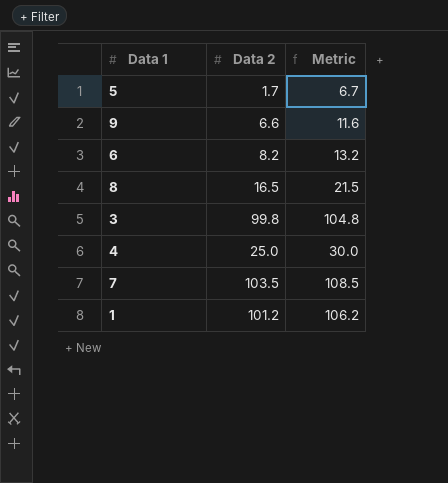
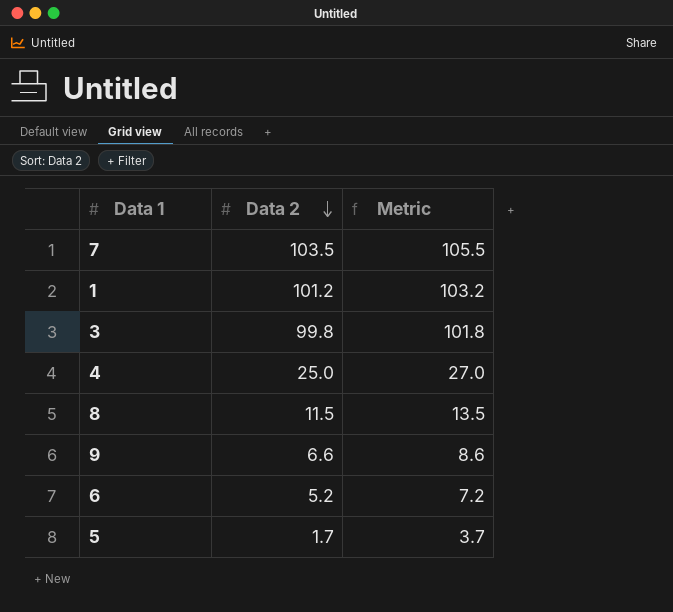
row order: none -> Data 2 descending
column Metric | formula: [Data 2] + 5 -> [Data 2] + 2
8 | Data 2: 16.5 -> 11.5
6 | Data 2: 8.2 -> 5.2

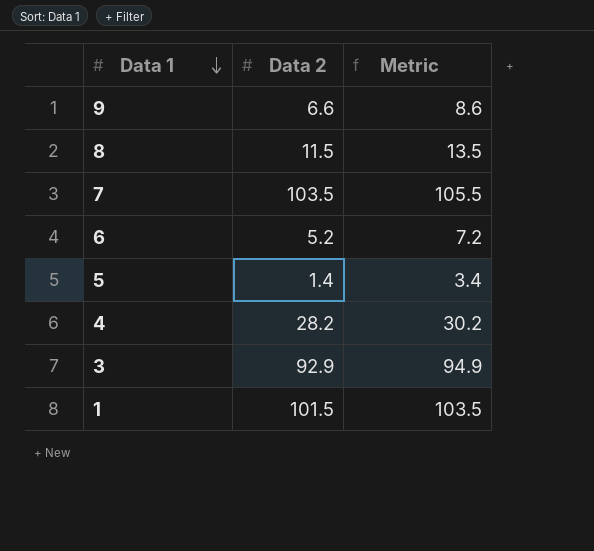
row order: Data 2 descending -> Data 1 descending
5 | Data 2: 1.7 -> 1.4
5 | Metric: 3.7 -> 3.4
4 | Data 2: 25.0 -> 28.2
4 | Metric: 27.0 -> 30.2
3 | Data 2: 99.8 -> 92.9
3 | Metric: 101.8 -> 94.9
1 | Data 2: 101.2 -> 101.5
1 | Metric: 103.2 -> 103.5

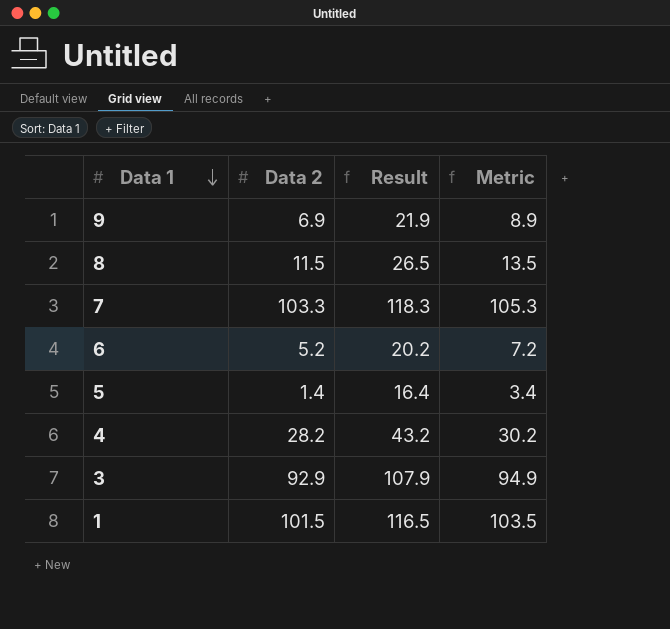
column Result | formula: none -> [Data 2] + 15
9 | Data 2: 6.6 -> 6.9
9 | Metric: 8.6 -> 8.9
7 | Data 2: 103.5 -> 103.3
7 | Metric: 105.5 -> 105.3

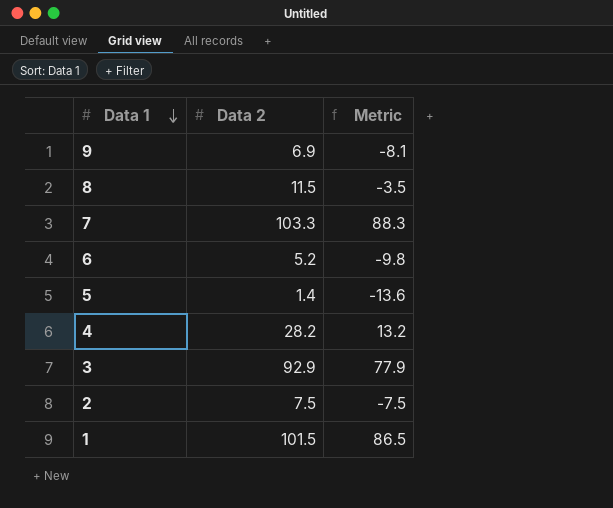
column Result | formula: [Data 2] + 15 -> none
column Metric | formula: [Data 2] + 2 -> [Data 2] - 15
row 2: none -> 7.5 | -7.5

